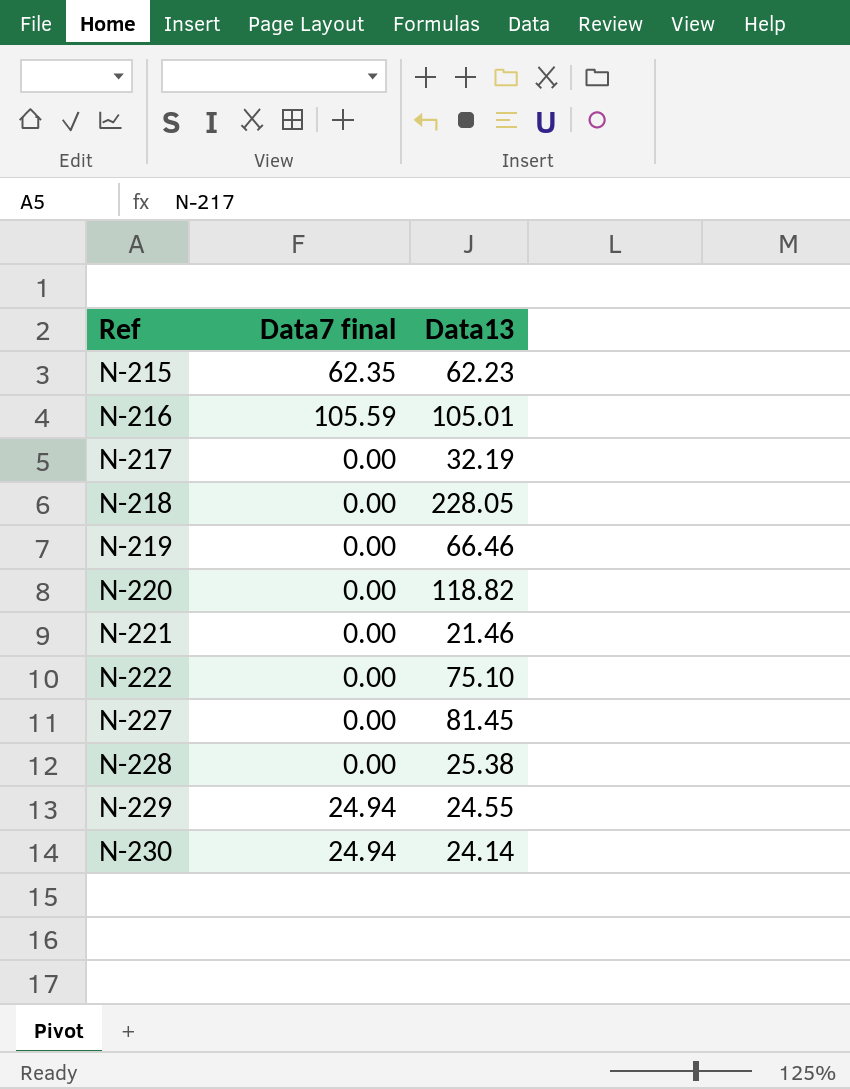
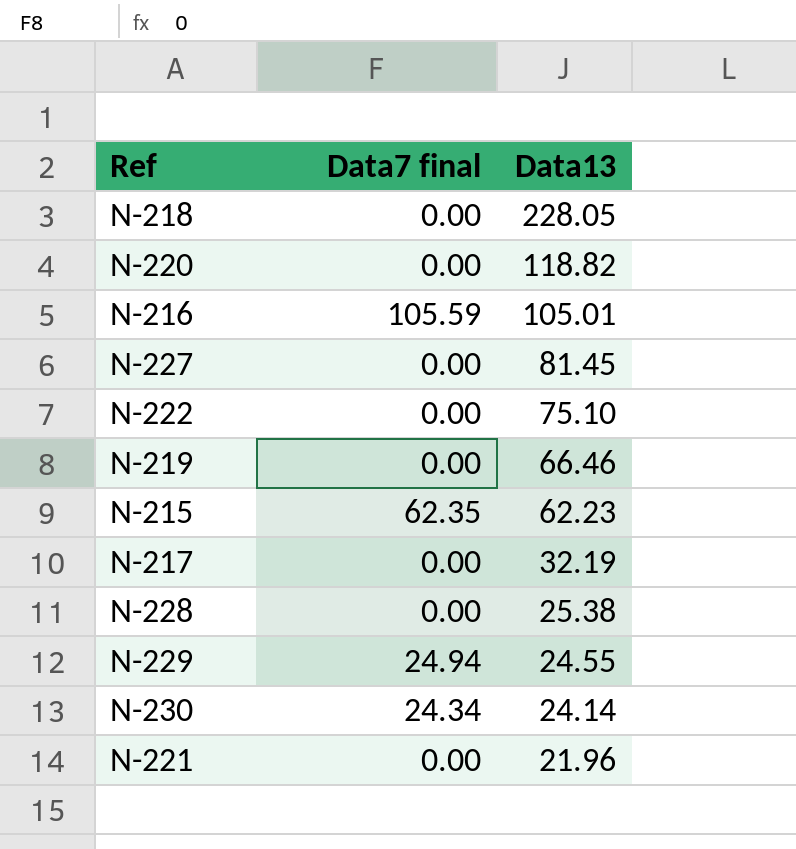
row order: Ref ascending -> Data13 descending
N-230 | Data7 final: 24.94 -> 24.34
N-221 | Data13: 21.46 -> 21.96

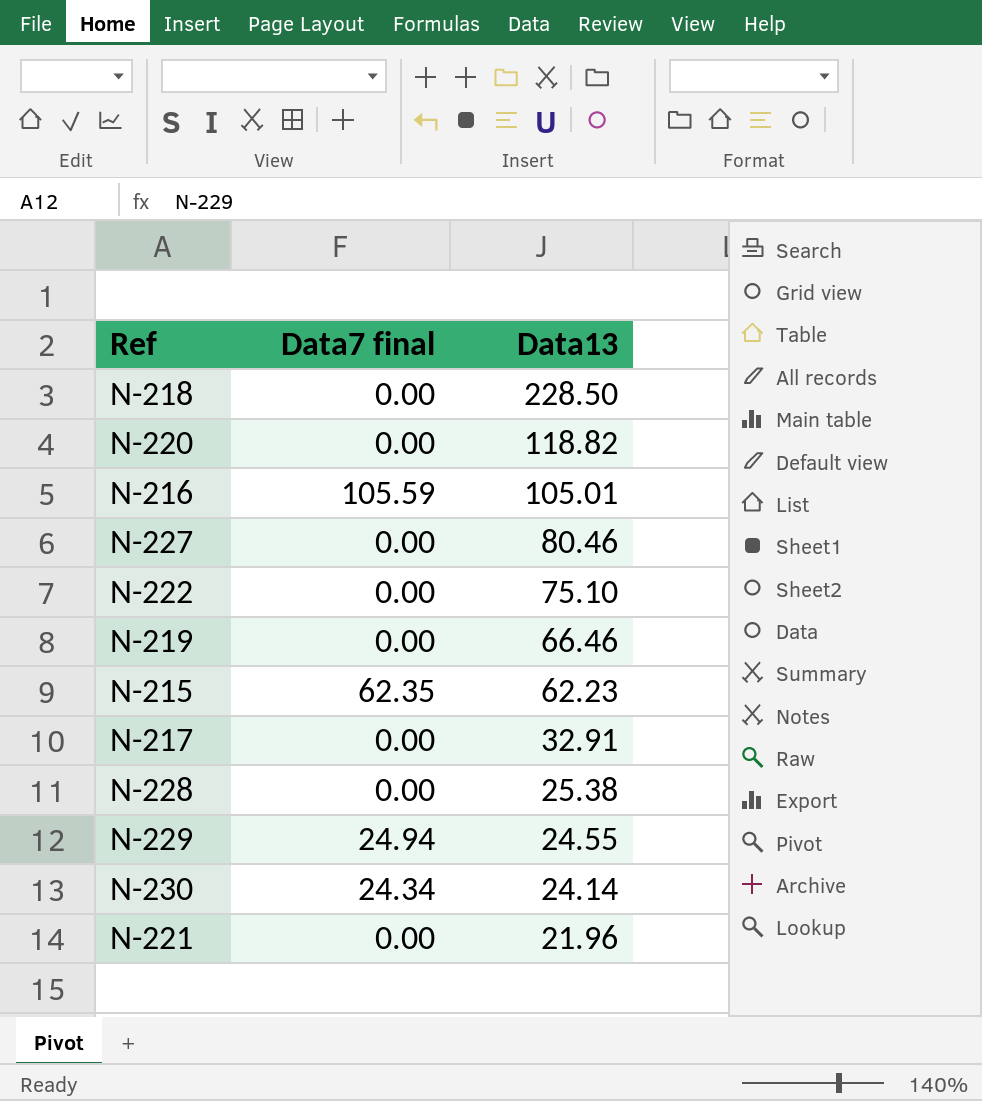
N-218 | Data13: 228.05 -> 228.50
N-227 | Data13: 81.45 -> 80.46
N-217 | Data13: 32.19 -> 32.91

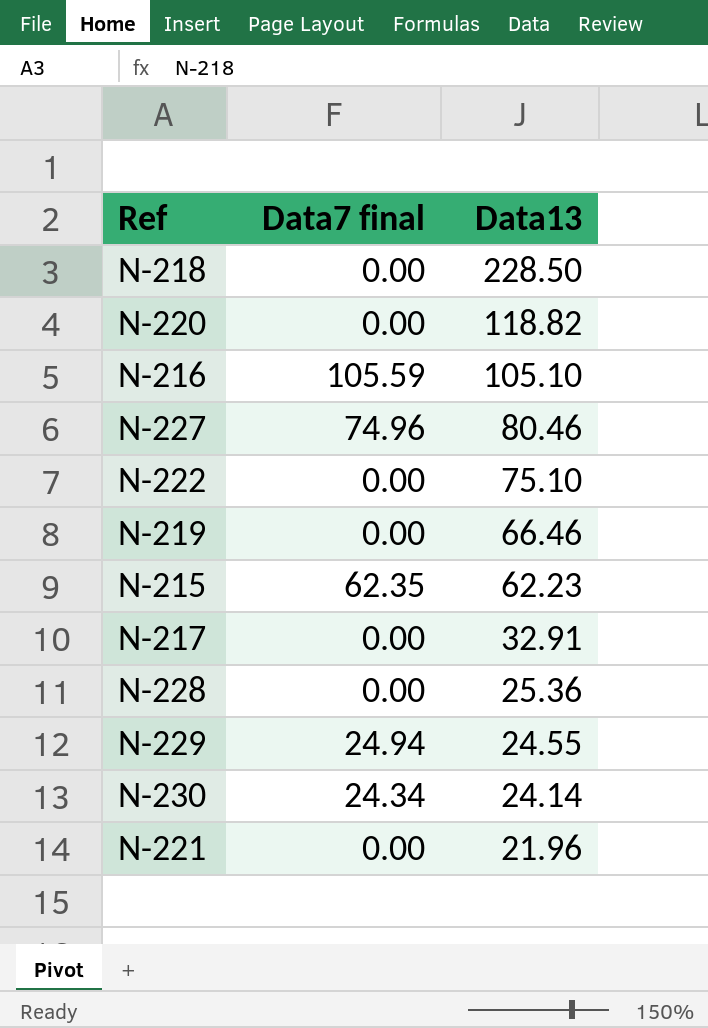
N-216 | Data13: 105.01 -> 105.10
N-227 | Data7 final: 0.00 -> 74.96
N-228 | Data13: 25.38 -> 25.36

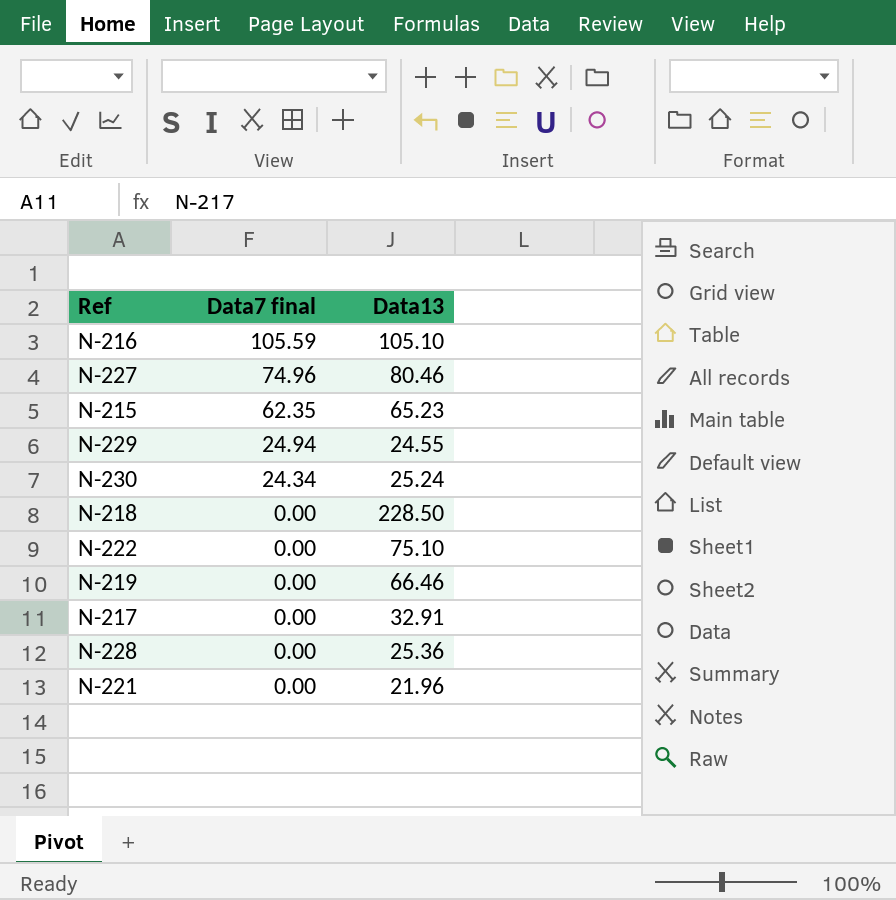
row order: Data13 descending -> Data7 final descending
row N-220: 0.00 | 118.82 -> none
N-215 | Data13: 62.23 -> 65.23
N-230 | Data13: 24.14 -> 25.24

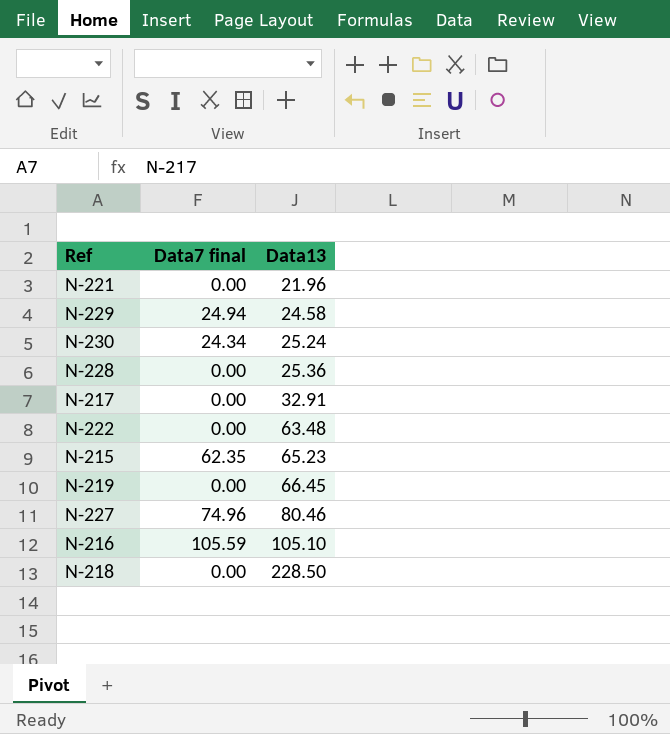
row order: Data7 final descending -> Data13 ascending
N-229 | Data13: 24.55 -> 24.58
N-222 | Data13: 75.10 -> 63.48
N-219 | Data13: 66.46 -> 66.45

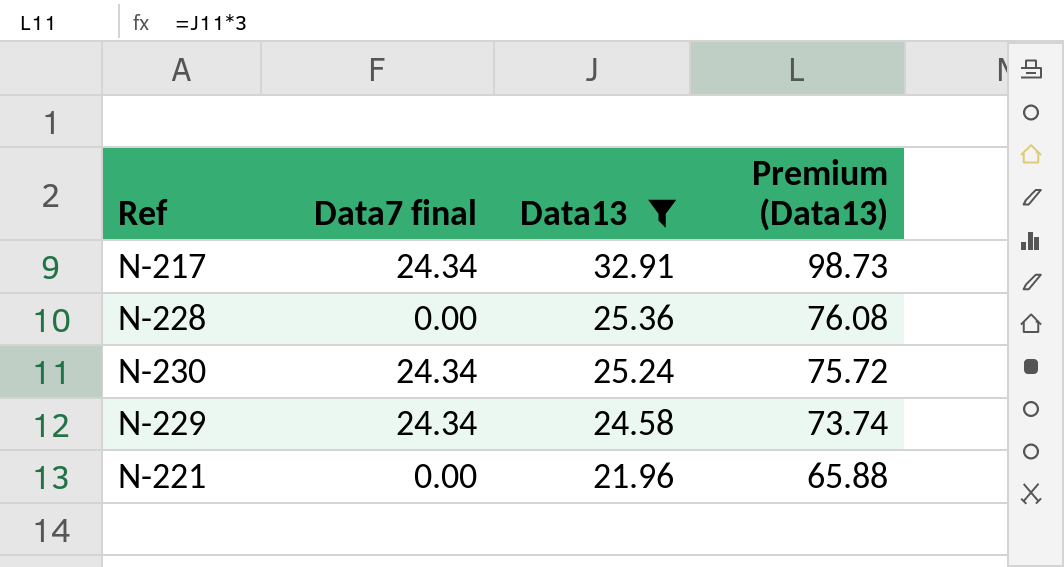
filter: none -> Data13 <= 32.91
row order: Data13 ascending -> Data13 descending
column Premium (Data13) | formula: none -> [Data13] * 3
N-217 | Data7 final: 0.00 -> 24.34
N-229 | Data7 final: 24.94 -> 24.34

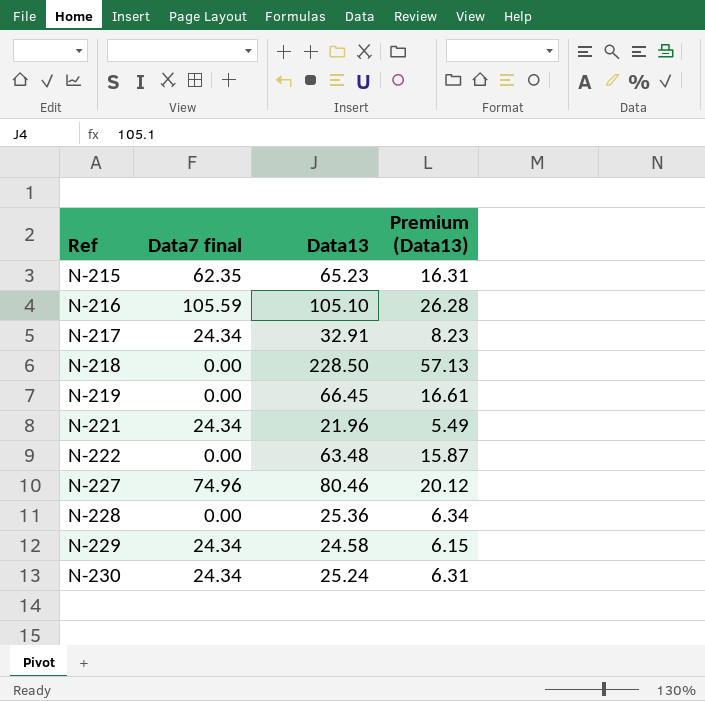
filter: Data13 <= 32.91 -> none
row order: Data13 descending -> Ref ascending
column Premium (Data13) | formula: [Data13] * 3 -> [Data13] * 0.25
N-221 | Data7 final: 0.00 -> 24.34

